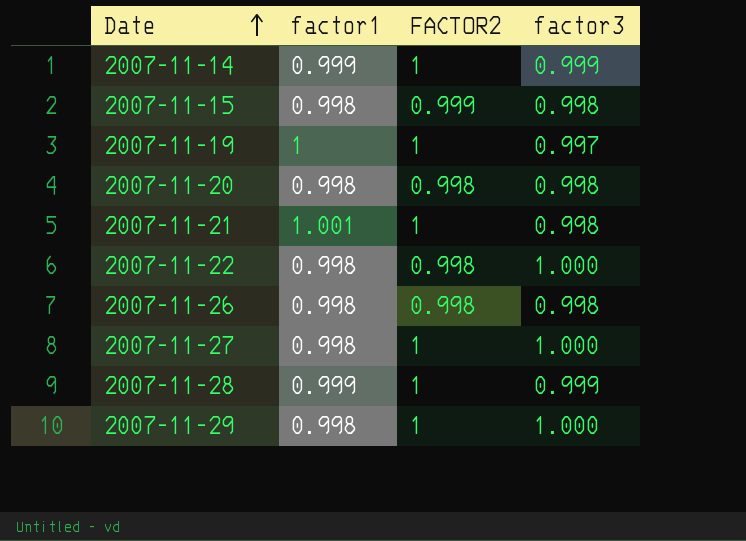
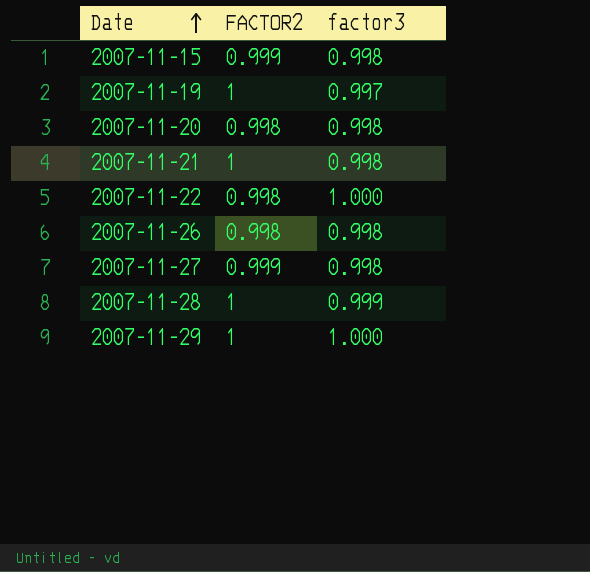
column factor1 | position: 2 -> none
row 2007-11-14: 0.999 | 1 | 0.999 -> none
2007-11-27 | FACTOR2: 1 -> 0.999
2007-11-27 | factor3: 1.000 -> 0.998

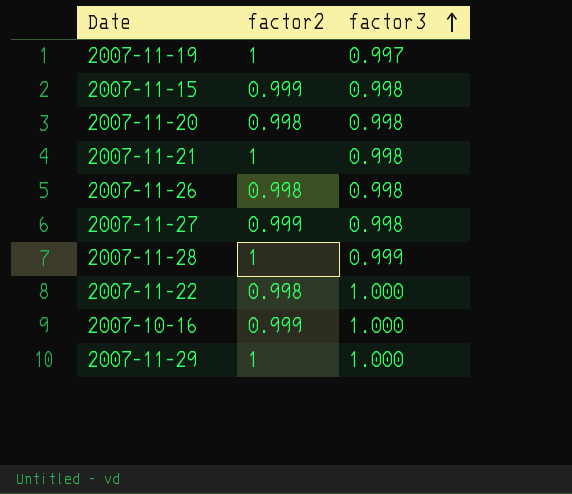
row order: Date ascending -> factor3 ascending
column name: FACTOR2 -> factor2
row 2007-10-16: none -> 0.999 | 1.000

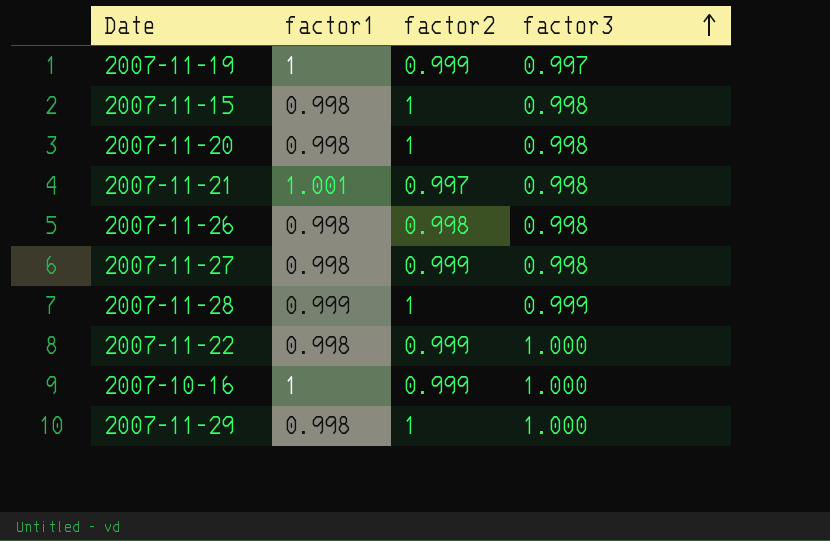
column factor1 | position: none -> 2
2007-11-19 | factor2: 1 -> 0.999
2007-11-15 | factor2: 0.999 -> 1
2007-11-20 | factor2: 0.998 -> 1
2007-11-21 | factor2: 1 -> 0.997
2007-11-22 | factor2: 0.998 -> 0.999

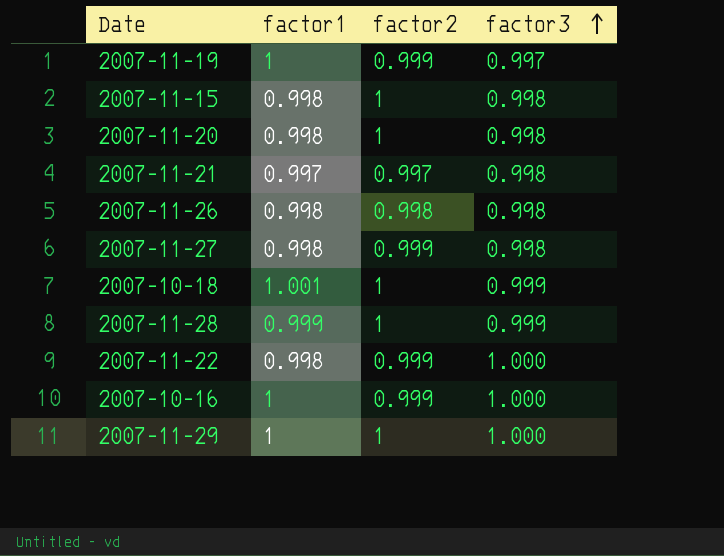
2007-11-21 | factor1: 1.001 -> 0.997
row 2007-10-18: none -> 1.001 | 1 | 0.999
2007-11-29 | factor1: 0.998 -> 1

